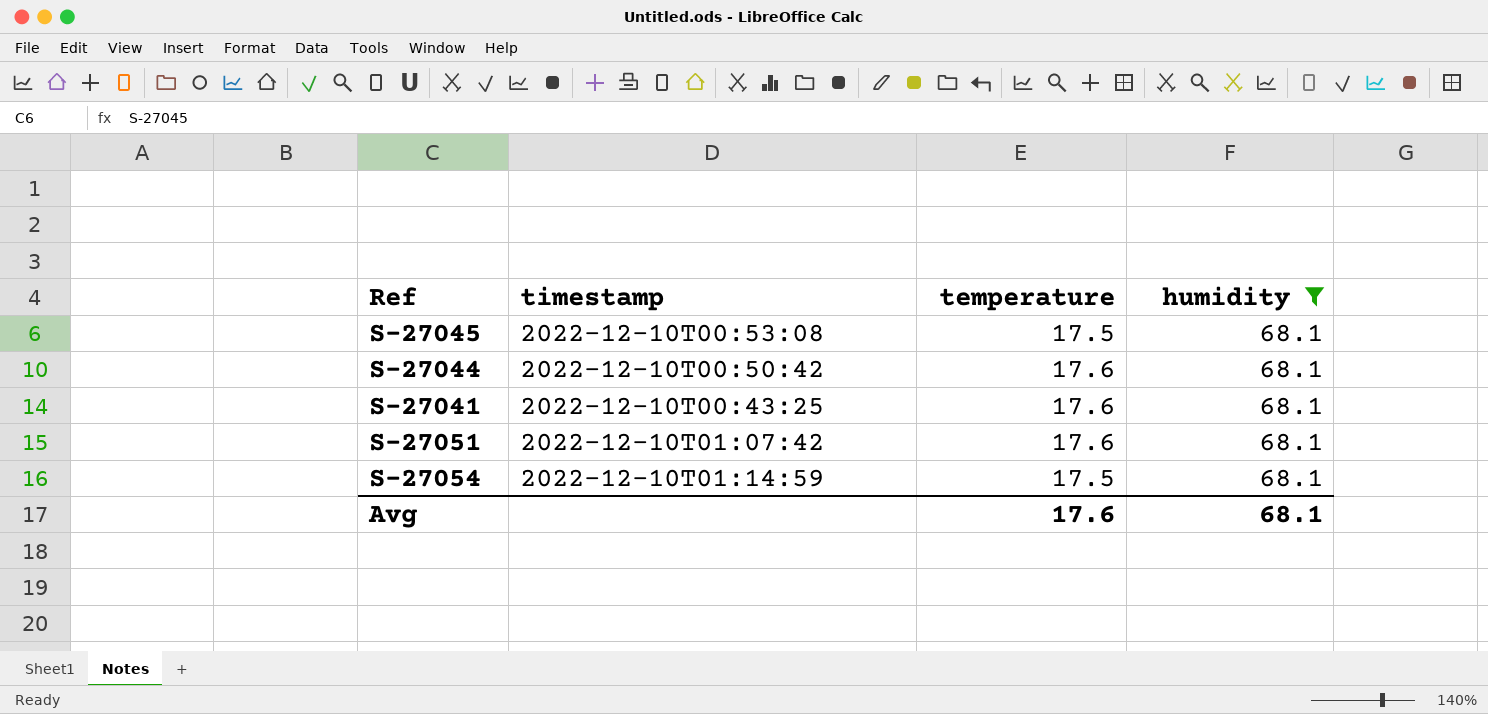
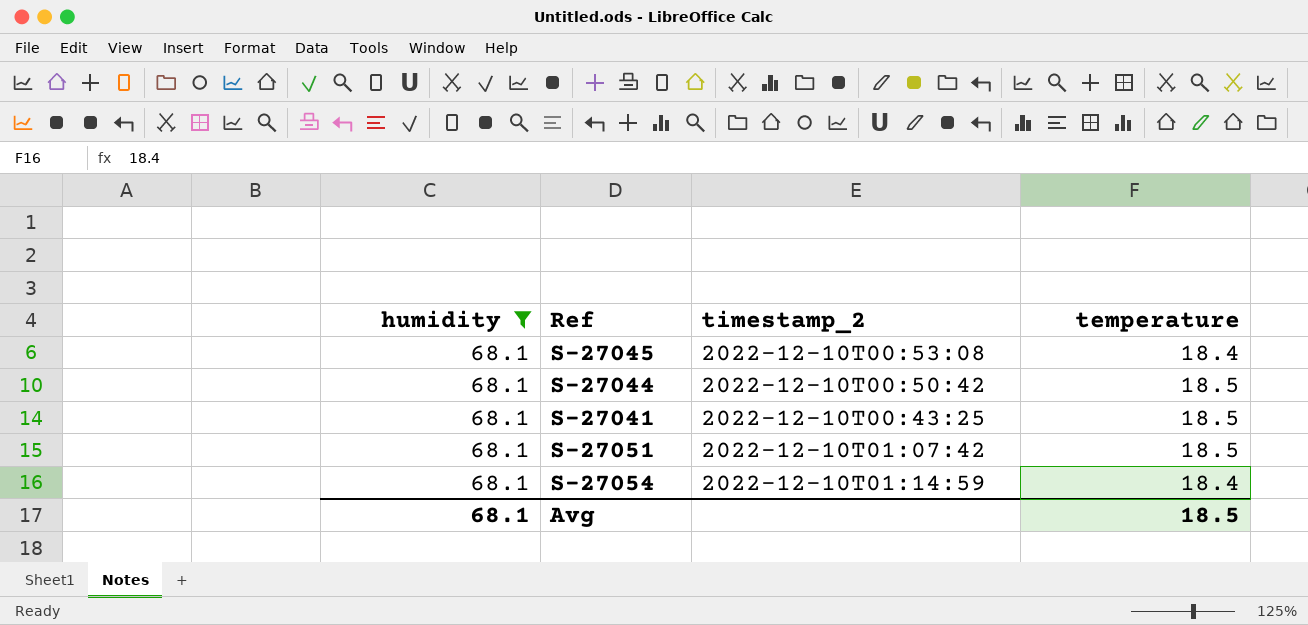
column humidity | position: 4 -> 1
column name: timestamp -> timestamp_2
S-27045 | temperature: 17.5 -> 18.4
S-27044 | temperature: 17.6 -> 18.5
S-27041 | temperature: 17.6 -> 18.5
S-27051 | temperature: 17.6 -> 18.5
S-27054 | temperature: 17.5 -> 18.4
Avg | temperature: 17.6 -> 18.5

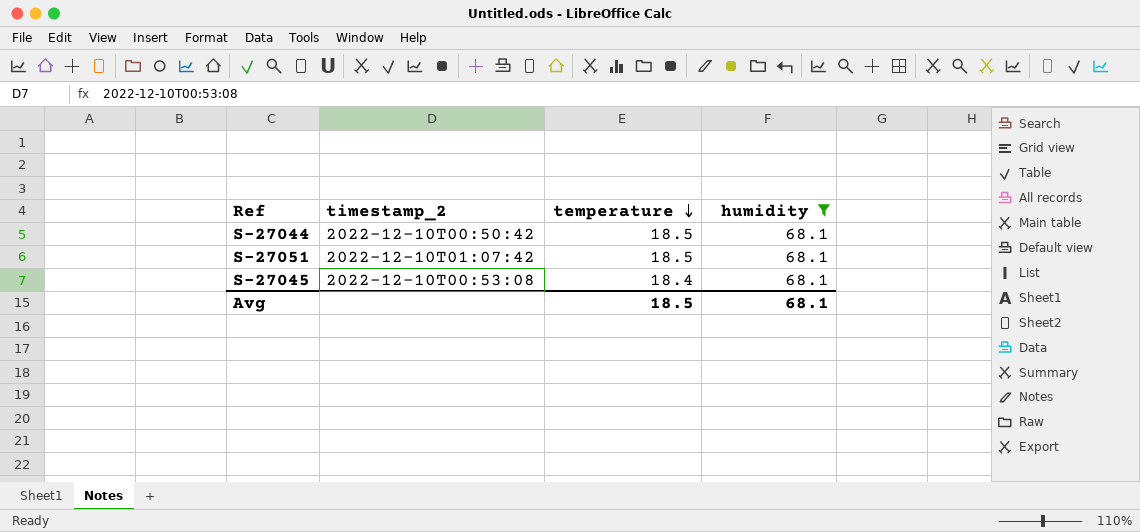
row order: none -> temperature descending
column humidity | position: 1 -> 4
row S-27041: 68.1 | 2022-12-10T00:43:25 | 18.5 -> none
row S-27054: 68.1 | 2022-12-10T01:14:59 | 18.4 -> none

